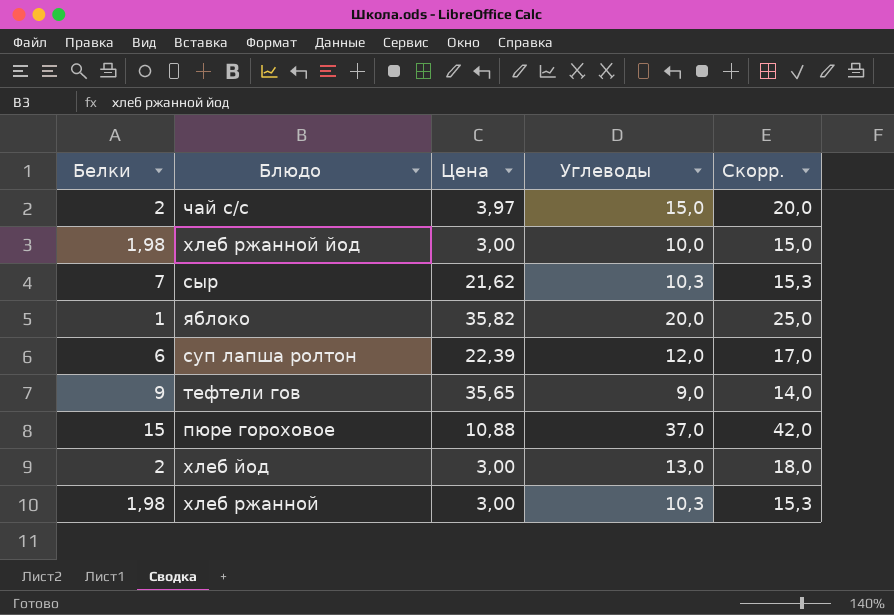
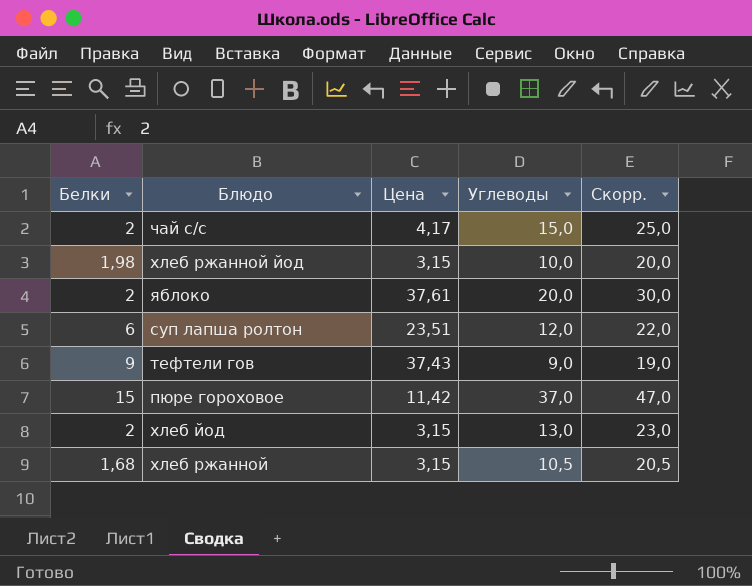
column Скорр. | formula: [Углеводы] + 5 -> [Углеводы] + 10
row сыр: 7 | 21,62 | 10,3 | 15,3 -> none
чай с/с | Цена: 3,97 -> 4,17
хлеб ржанной йод | Цена: 3,00 -> 3,15
яблоко | Белки: 1 -> 2
яблоко | Цена: 35,82 -> 37,61
суп лапша ролтон | Цена: 22,39 -> 23,51
тефтели гов | Цена: 35,65 -> 37,43
пюре гороховое | Цена: 10,88 -> 11,42
хлеб йод | Цена: 3,00 -> 3,15
хлеб ржанной | Белки: 1,98 -> 1,68
хлеб ржанной | Цена: 3,00 -> 3,15
хлеб ржанной | Углеводы: 10,3 -> 10,5

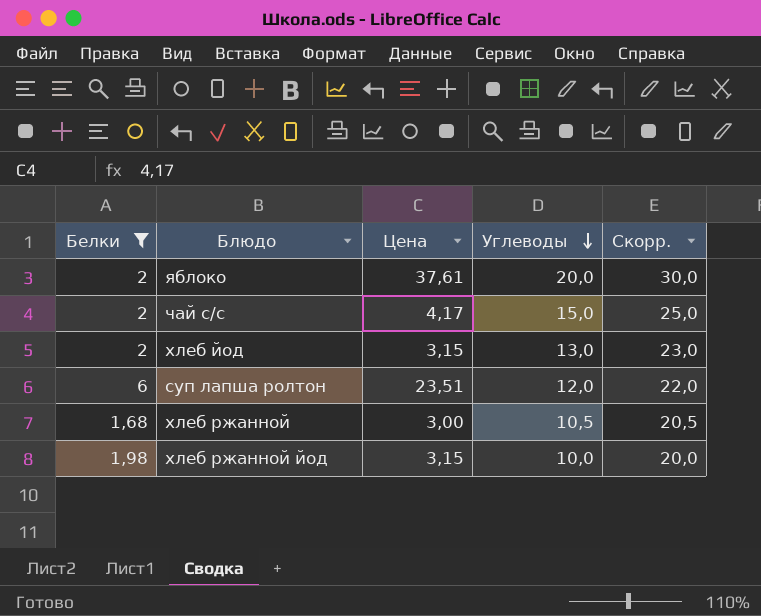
filter: none -> Белки <= 6
row order: none -> Углеводы descending
хлеб ржанной | Цена: 3,15 -> 3,00

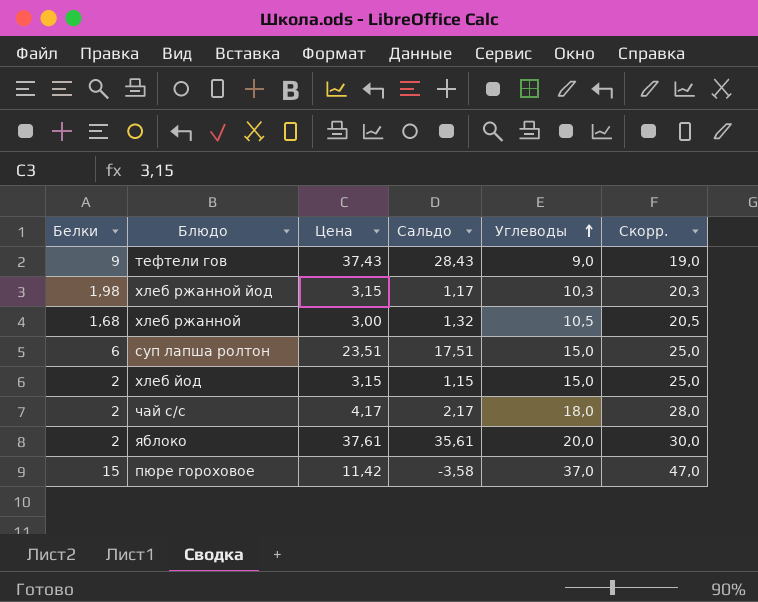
filter: Белки <= 6 -> none
row order: Углеводы descending -> Углеводы ascending
column Сальдо | formula: none -> [Цена] - [Белки]
хлеб ржанной йод | Углеводы: 10,0 -> 10,3
хлеб ржанной йод | Скорр.: 20,0 -> 20,3
суп лапша ролтон | Углеводы: 12,0 -> 15,0
суп лапша ролтон | Скорр.: 22,0 -> 25,0
хлеб йод | Углеводы: 13,0 -> 15,0
хлеб йод | Скорр.: 23,0 -> 25,0
чай с/с | Углеводы: 15,0 -> 18,0
чай с/с | Скорр.: 25,0 -> 28,0

